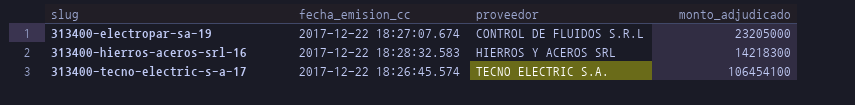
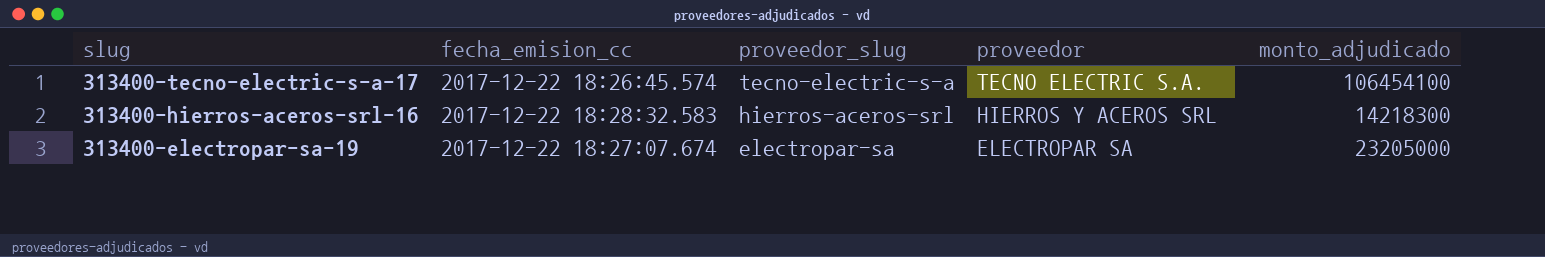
row order: slug ascending -> slug descending
column proveedor_slug | position: none -> 3
313400-electropar-sa-19 | proveedor: CONTROL DE FLUIDOS S.R.L -> ELECTROPAR SA

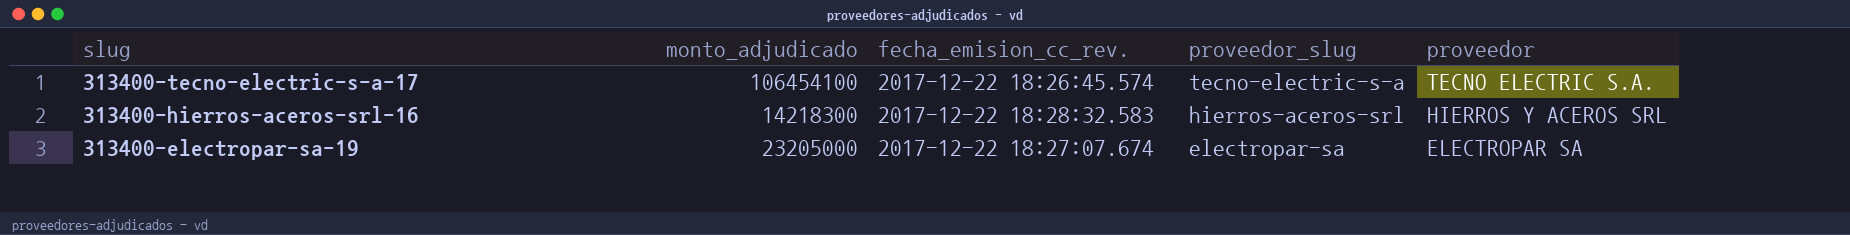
column monto_adjudicado | position: 5 -> 2
column name: fecha_emision_cc -> fecha_emision_cc_rev.

